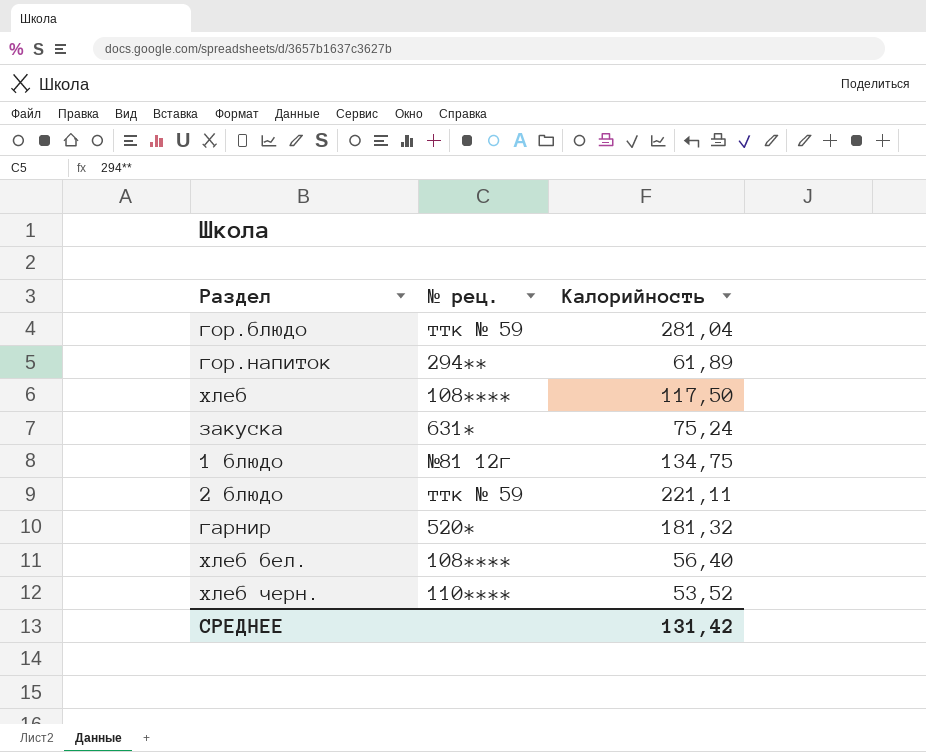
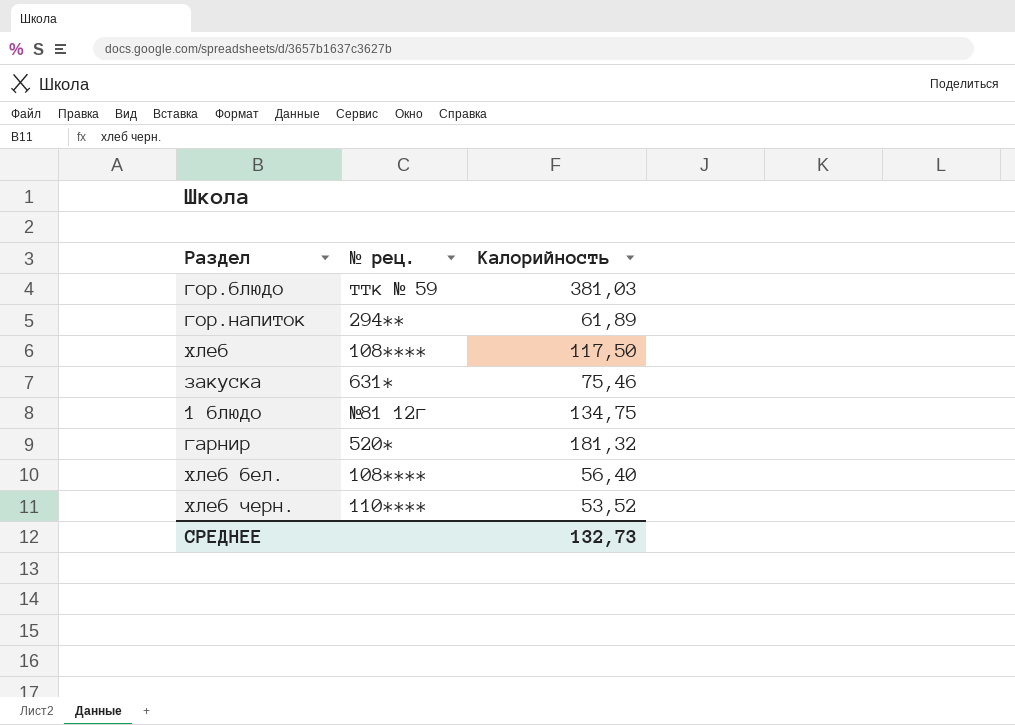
row 2 блюдо: ттк № 59 | 221,11 -> none
гор.блюдо | Калорийность: 281,04 -> 381,03
закуска | Калорийность: 75,24 -> 75,46
СРЕДНЕЕ | Калорийность: 131,42 -> 132,73

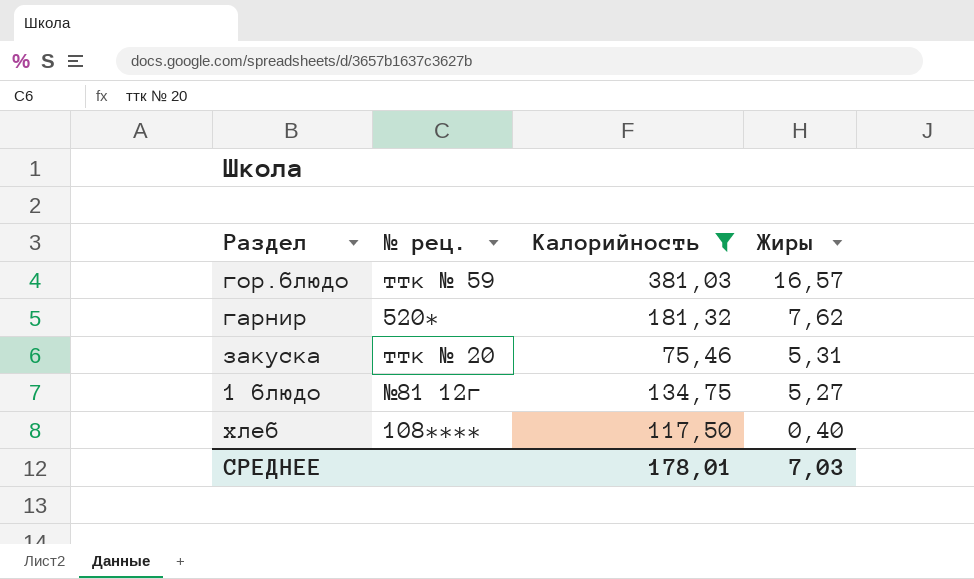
filter: none -> Калорийность >= 75,46
row order: none -> Жиры descending
column Жиры | position: none -> 4
закуска | № рец.: 631* -> ттк № 20
СРЕДНЕЕ | Калорийность: 132,73 -> 178,01

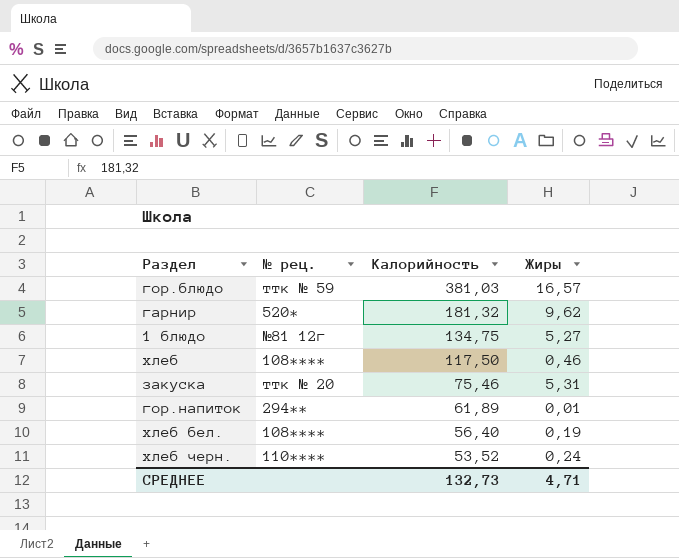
filter: Калорийность >= 75,46 -> none
row order: Жиры descending -> Калорийность descending
гарнир | Жиры: 7,62 -> 9,62
хлеб | Жиры: 0,40 -> 0,46
СРЕДНЕЕ | Калорийность: 178,01 -> 132,73
СРЕДНЕЕ | Жиры: 7,03 -> 4,71

